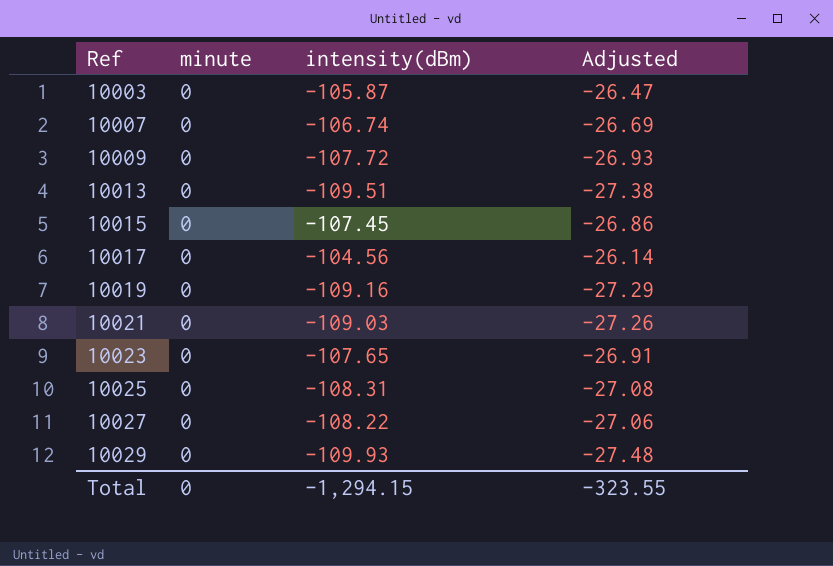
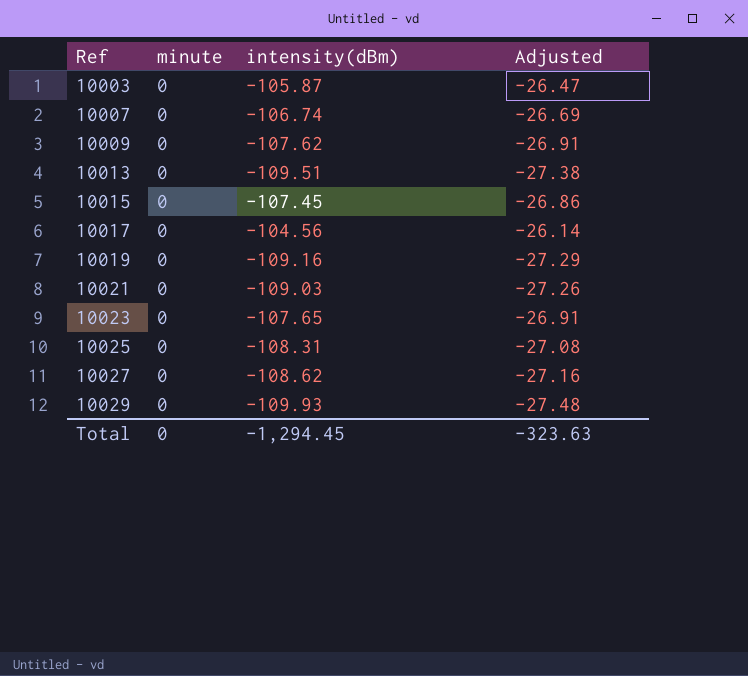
10009 | intensity(dBm): -107.72 -> -107.62
10009 | Adjusted: -26.93 -> -26.91
10027 | intensity(dBm): -108.22 -> -108.62
10027 | Adjusted: -27.06 -> -27.16
Total | intensity(dBm): -1,294.15 -> -1,294.45
Total | Adjusted: -323.55 -> -323.63

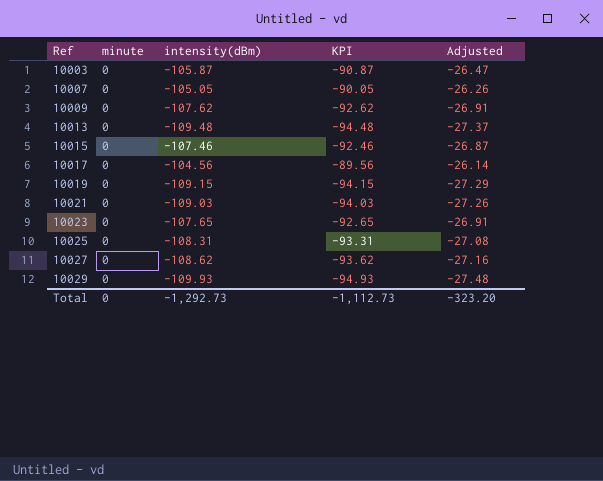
column KPI | formula: none -> [intensity(dBm)] + 15
10007 | intensity(dBm): -106.74 -> -105.05
10007 | Adjusted: -26.69 -> -26.26
10013 | intensity(dBm): -109.51 -> -109.48
10013 | Adjusted: -27.38 -> -27.37
10015 | intensity(dBm): -107.45 -> -107.46
10015 | Adjusted: -26.86 -> -26.87
10019 | intensity(dBm): -109.16 -> -109.15
Total | intensity(dBm): -1,294.45 -> -1,292.73
Total | Adjusted: -323.63 -> -323.20

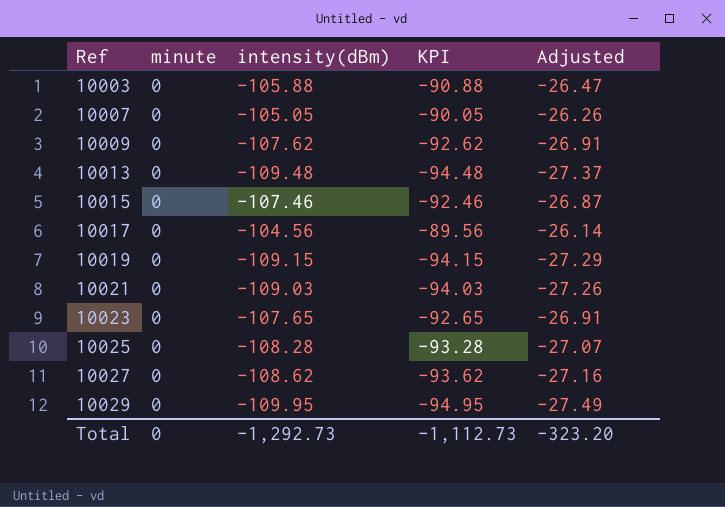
10003 | intensity(dBm): -105.87 -> -105.88
10003 | KPI: -90.87 -> -90.88
10025 | intensity(dBm): -108.31 -> -108.28
10025 | KPI: -93.31 -> -93.28
10025 | Adjusted: -27.08 -> -27.07
10029 | intensity(dBm): -109.93 -> -109.95
10029 | KPI: -94.93 -> -94.95
10029 | Adjusted: -27.48 -> -27.49

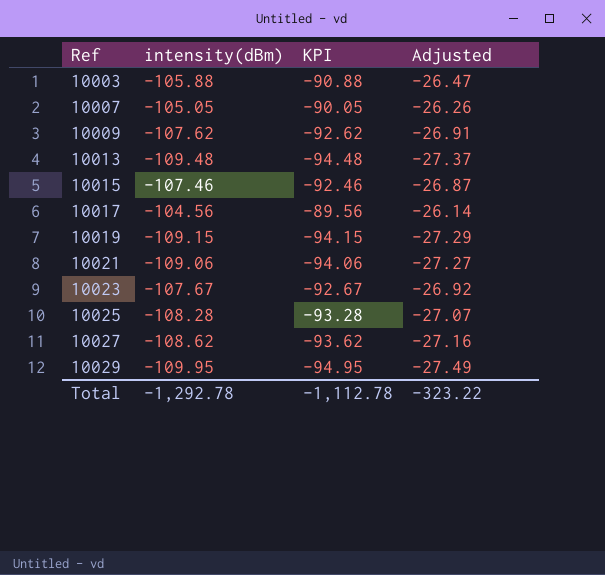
column minute | position: 2 -> none
10021 | intensity(dBm): -109.03 -> -109.06
10021 | KPI: -94.03 -> -94.06
10021 | Adjusted: -27.26 -> -27.27
10023 | intensity(dBm): -107.65 -> -107.67
10023 | KPI: -92.65 -> -92.67
10023 | Adjusted: -26.91 -> -26.92
Total | intensity(dBm): -1,292.73 -> -1,292.78
Total | KPI: -1,112.73 -> -1,112.78
Total | Adjusted: -323.20 -> -323.22

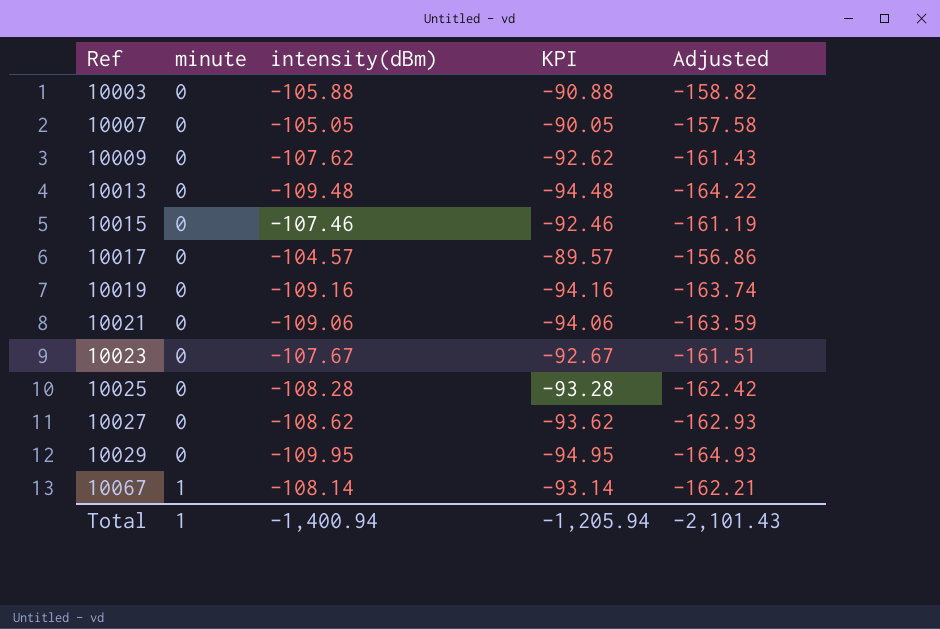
column minute | position: none -> 2
column Adjusted | formula: [intensity(dBm)] * 0.25 -> [intensity(dBm)] * 1.5
10017 | intensity(dBm): -104.56 -> -104.57
10017 | KPI: -89.56 -> -89.57
10019 | intensity(dBm): -109.15 -> -109.16
10019 | KPI: -94.15 -> -94.16
row 10067: none -> 1 | -108.14 | -93.14 | -162.21
Total | intensity(dBm): -1,292.78 -> -1,400.94
Total | KPI: -1,112.78 -> -1,205.94
Total | Adjusted: -323.22 -> -2,101.43

